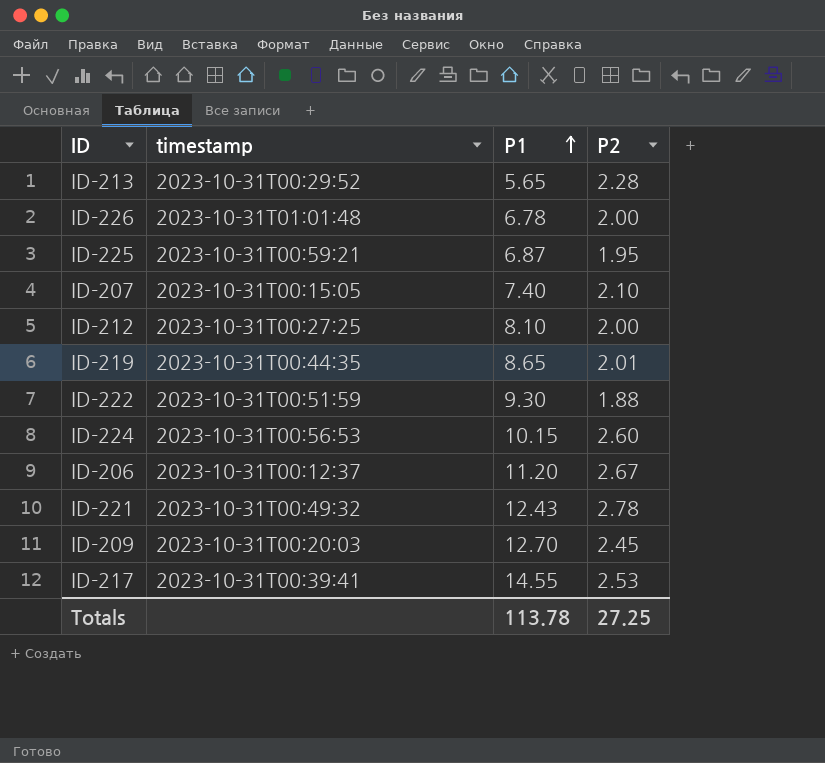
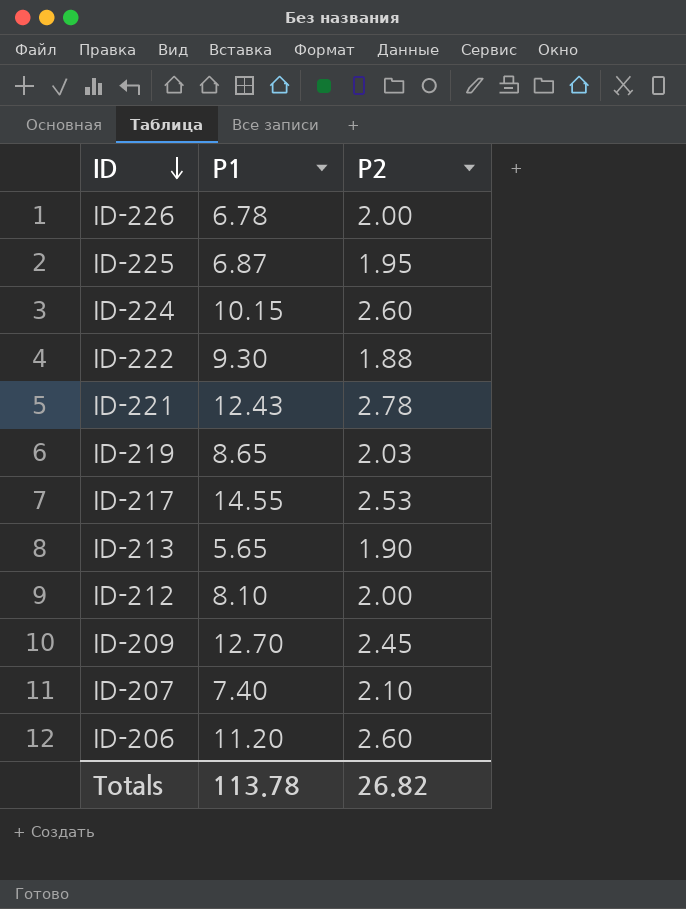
row order: P1 ascending -> ID descending
column timestamp | position: 2 -> none
ID-219 | P2: 2.01 -> 2.03
ID-213 | P2: 2.28 -> 1.90
ID-206 | P2: 2.67 -> 2.60
Totals | P2: 27.25 -> 26.82

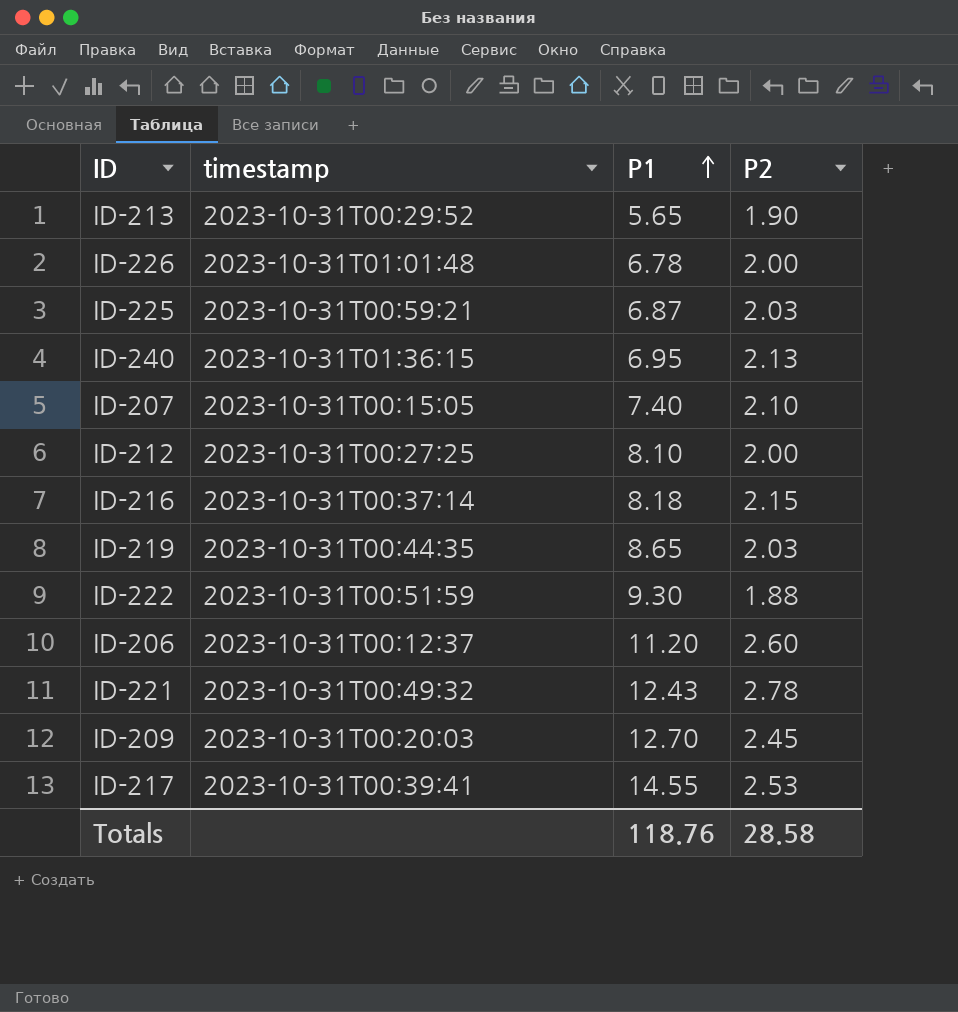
row order: ID descending -> P1 ascending
column timestamp | position: none -> 2
row ID-224: 10.15 | 2.60 -> none
ID-225 | P2: 1.95 -> 2.03
row ID-240: none -> 2023-10-31T01:36:15 | 6.95 | 2.13
row ID-216: none -> 2023-10-31T00:37:14 | 8.18 | 2.15
Totals | P1: 113.78 -> 118.76
Totals | P2: 26.82 -> 28.58

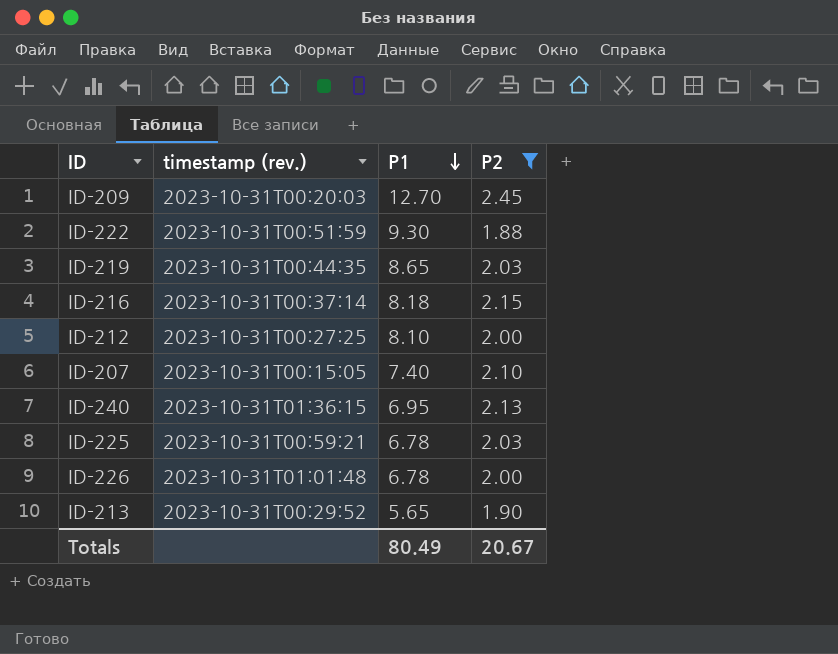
filter: none -> P2 <= 2.45
row order: P1 ascending -> P1 descending
column name: timestamp -> timestamp (rev.)
ID-225 | P1: 6.87 -> 6.78
Totals | P1: 118.76 -> 80.49
Totals | P2: 28.58 -> 20.67

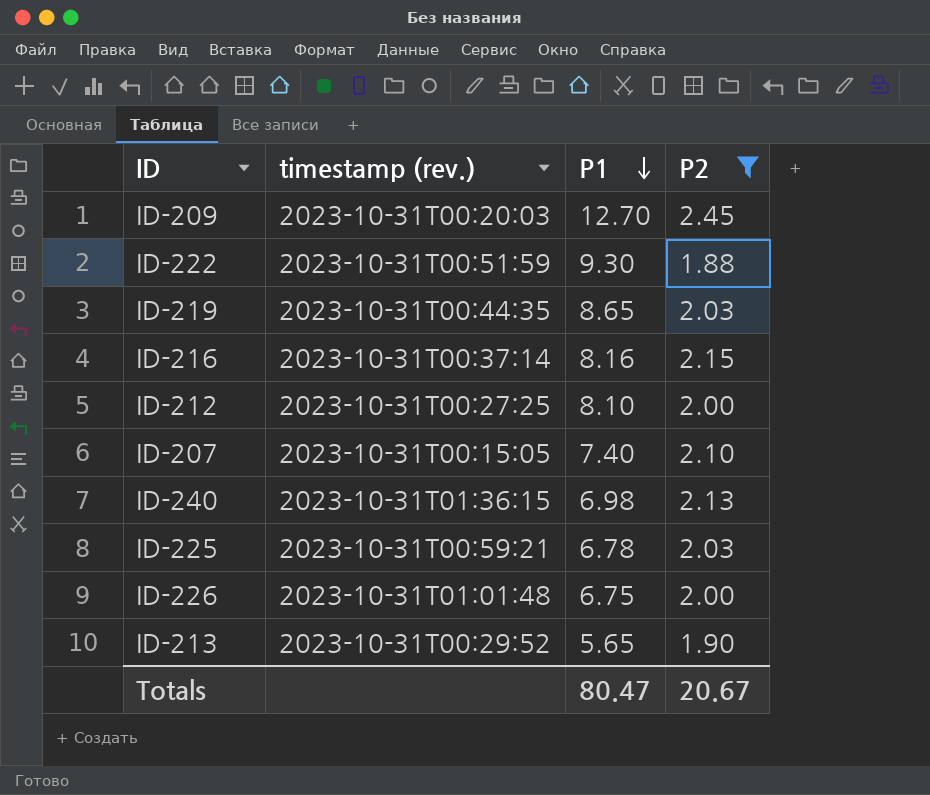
ID-216 | P1: 8.18 -> 8.16
ID-240 | P1: 6.95 -> 6.98
ID-226 | P1: 6.78 -> 6.75
Totals | P1: 80.49 -> 80.47

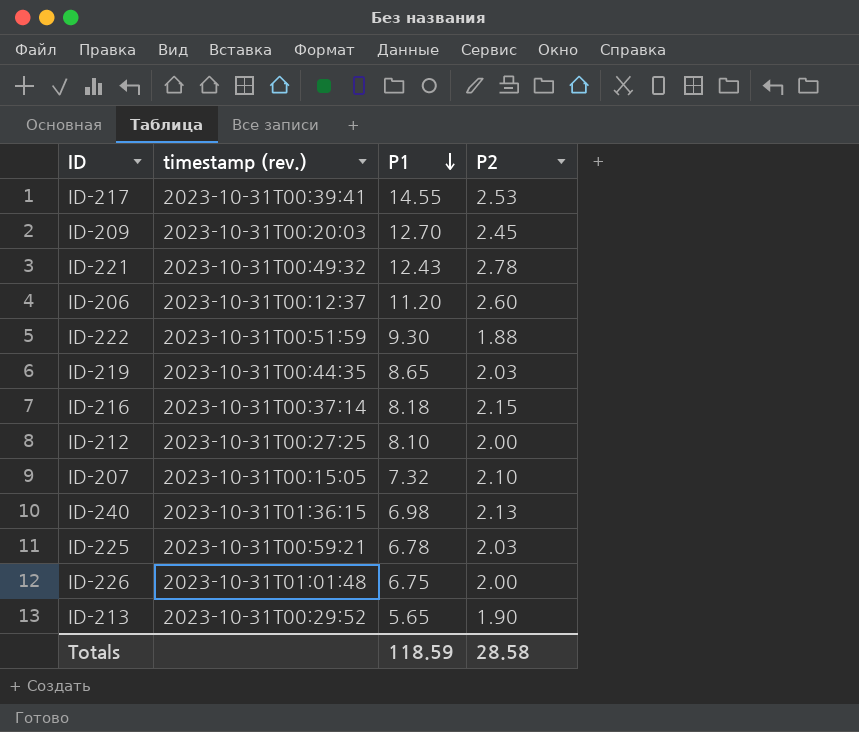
filter: P2 <= 2.45 -> none
ID-216 | P1: 8.16 -> 8.18
ID-207 | P1: 7.40 -> 7.32
Totals | P1: 80.47 -> 118.59
Totals | P2: 20.67 -> 28.58

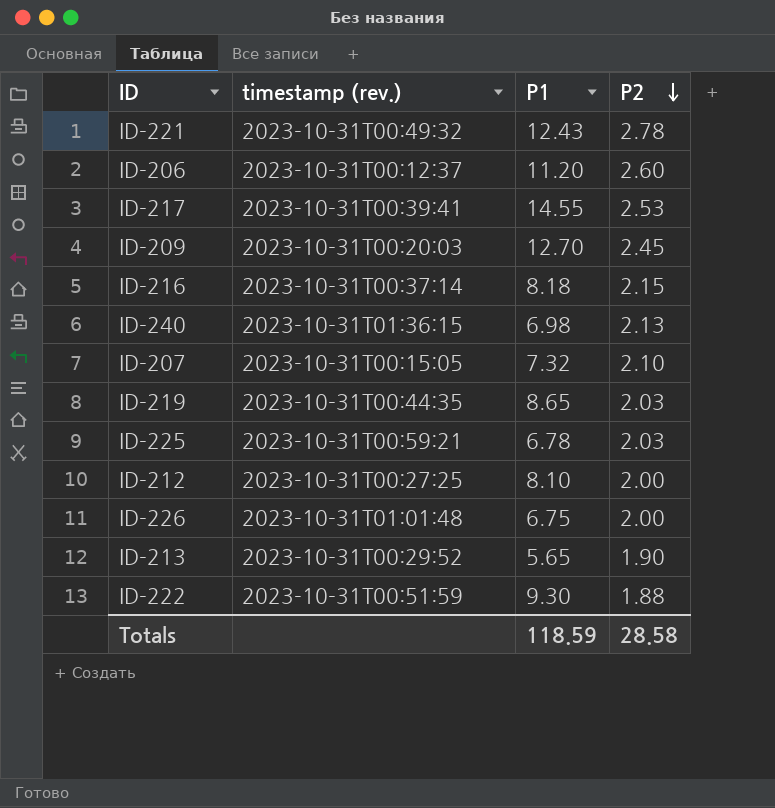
row order: P1 descending -> P2 descending

